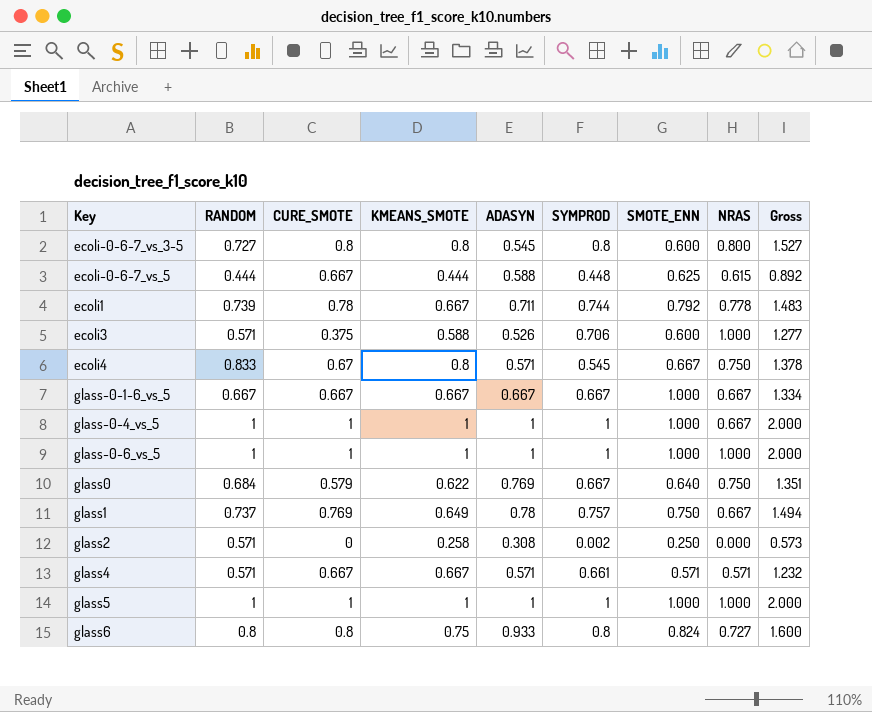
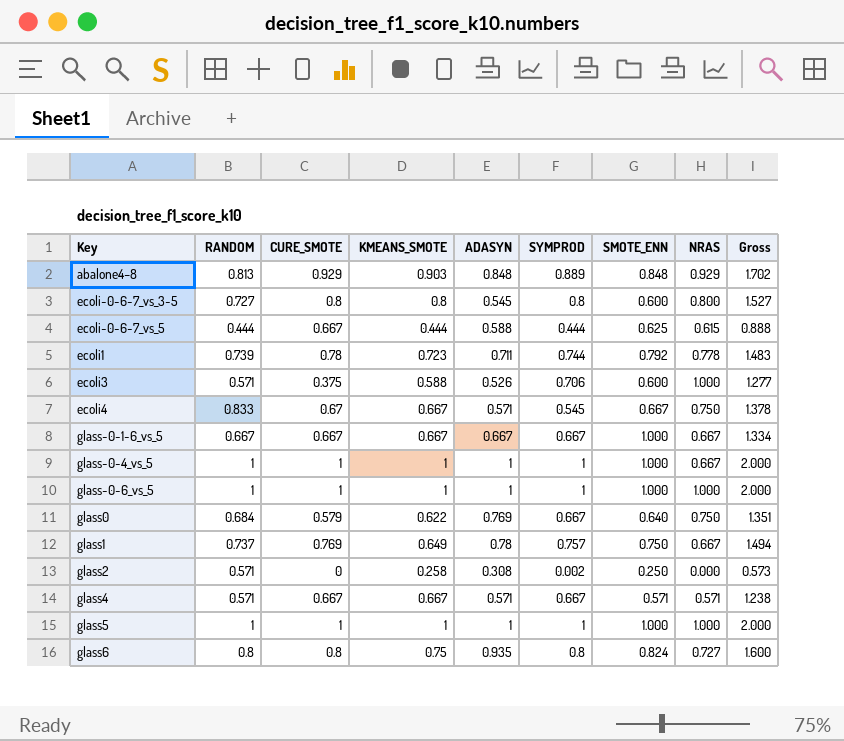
row abalone4–8: none -> 0.813 | 0.929 | 0.903 | 0.848 | 0.889 | 0.848 | 0.929 | 1.702
ecoli-0-6-7_vs_5 | SYMPROD: 0.448 -> 0.444
ecoli-0-6-7_vs_5 | Gross: 0.892 -> 0.888
ecoli1 | KMEANS_SMOTE: 0.667 -> 0.723
ecoli4 | KMEANS_SMOTE: 0.8 -> 0.667
glass4 | SYMPROD: 0.661 -> 0.667
glass4 | Gross: 1.232 -> 1.238
glass6 | ADASYN: 0.933 -> 0.935

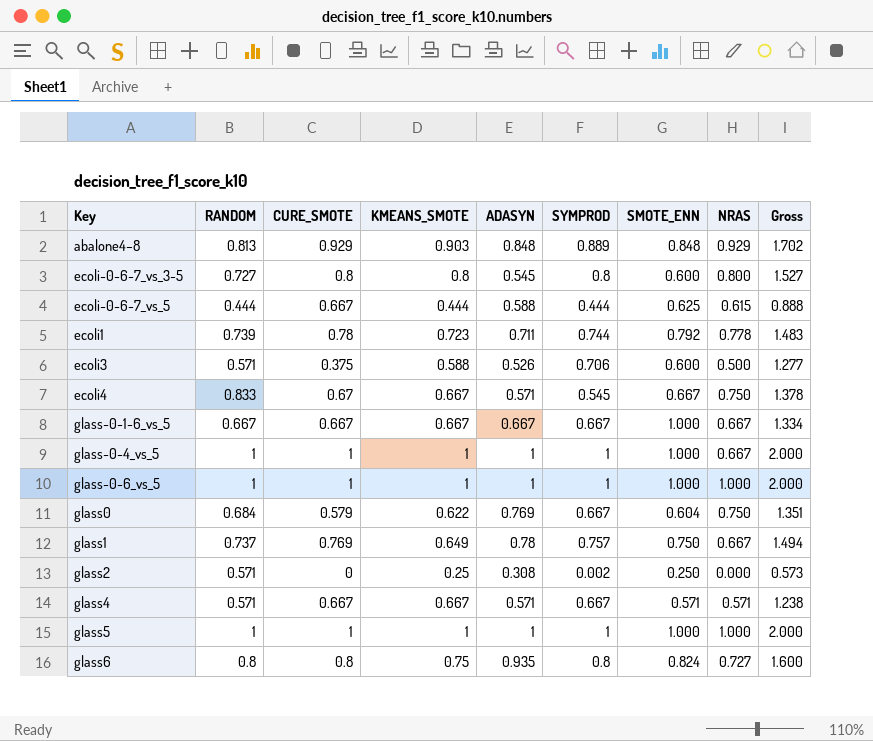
ecoli3 | NRAS: 1.000 -> 0.500
glass0 | SMOTE_ENN: 0.640 -> 0.604
glass2 | KMEANS_SMOTE: 0.258 -> 0.25

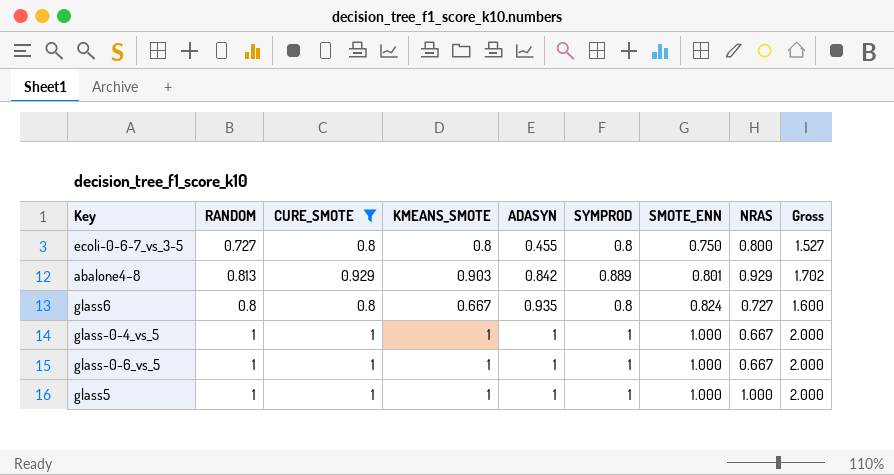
filter: none -> CURE_SMOTE >= 0.8
row order: none -> ADASYN ascending
ecoli-0-6-7_vs_3-5 | ADASYN: 0.545 -> 0.455
ecoli-0-6-7_vs_3-5 | SMOTE_ENN: 0.600 -> 0.750
abalone4–8 | ADASYN: 0.848 -> 0.842
abalone4–8 | SMOTE_ENN: 0.848 -> 0.801
glass6 | KMEANS_SMOTE: 0.75 -> 0.667
glass-0-6_vs_5 | NRAS: 1.000 -> 0.667

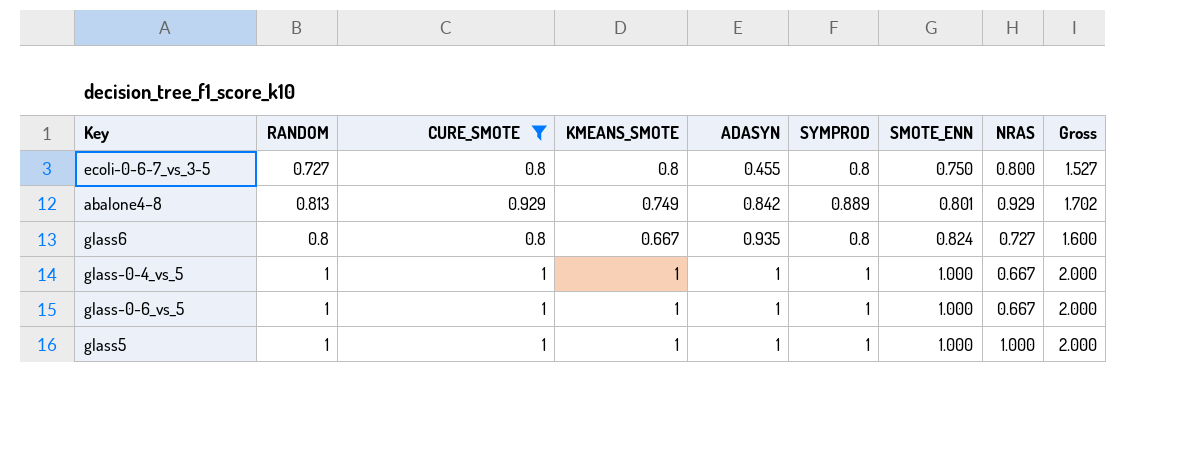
abalone4–8 | KMEANS_SMOTE: 0.903 -> 0.749

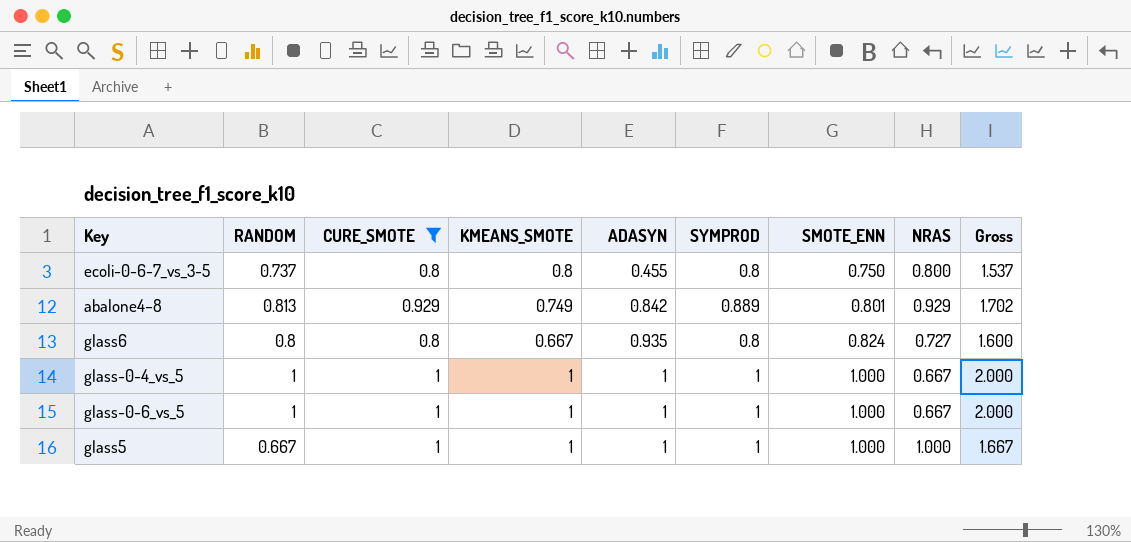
ecoli-0-6-7_vs_3-5 | RANDOM: 0.727 -> 0.737
ecoli-0-6-7_vs_3-5 | Gross: 1.527 -> 1.537
glass5 | RANDOM: 1 -> 0.667
glass5 | Gross: 2.000 -> 1.667

